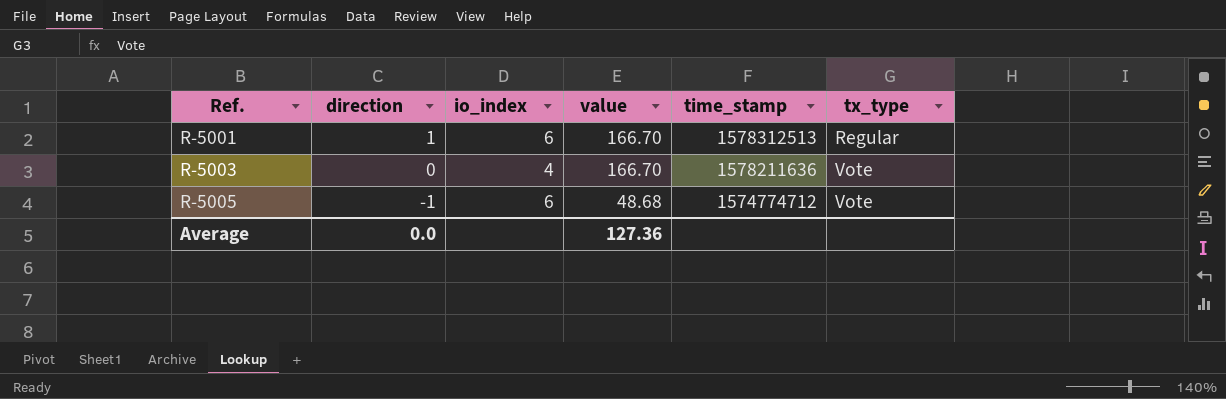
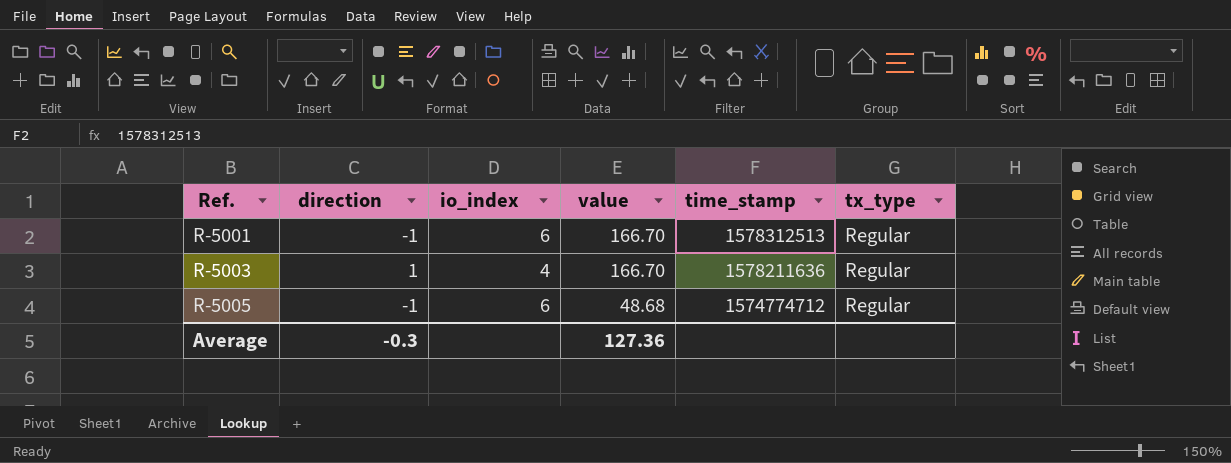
R-5001 | direction: 1 -> -1
R-5003 | direction: 0 -> 1
R-5003 | tx_type: Vote -> Regular
R-5005 | tx_type: Vote -> Regular
Average | direction: 0.0 -> -0.3

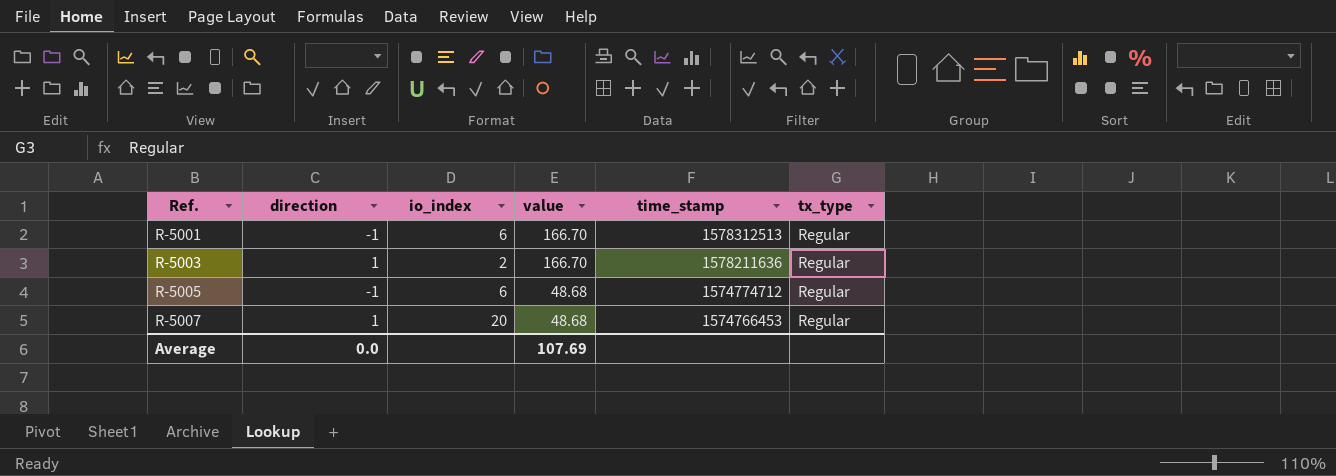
R-5003 | io_index: 4 -> 2
row R-5007: none -> 1 | 20 | 48.68 | 1574766453 | Regular
Average | direction: -0.3 -> 0.0
Average | value: 127.36 -> 107.69

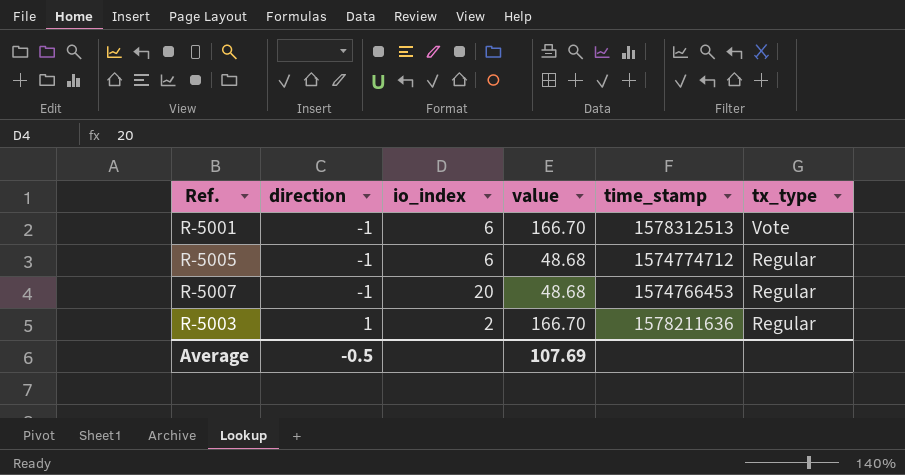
row order: Ref. ascending -> direction ascending
R-5001 | tx_type: Regular -> Vote
R-5007 | direction: 1 -> -1
Average | direction: 0.0 -> -0.5

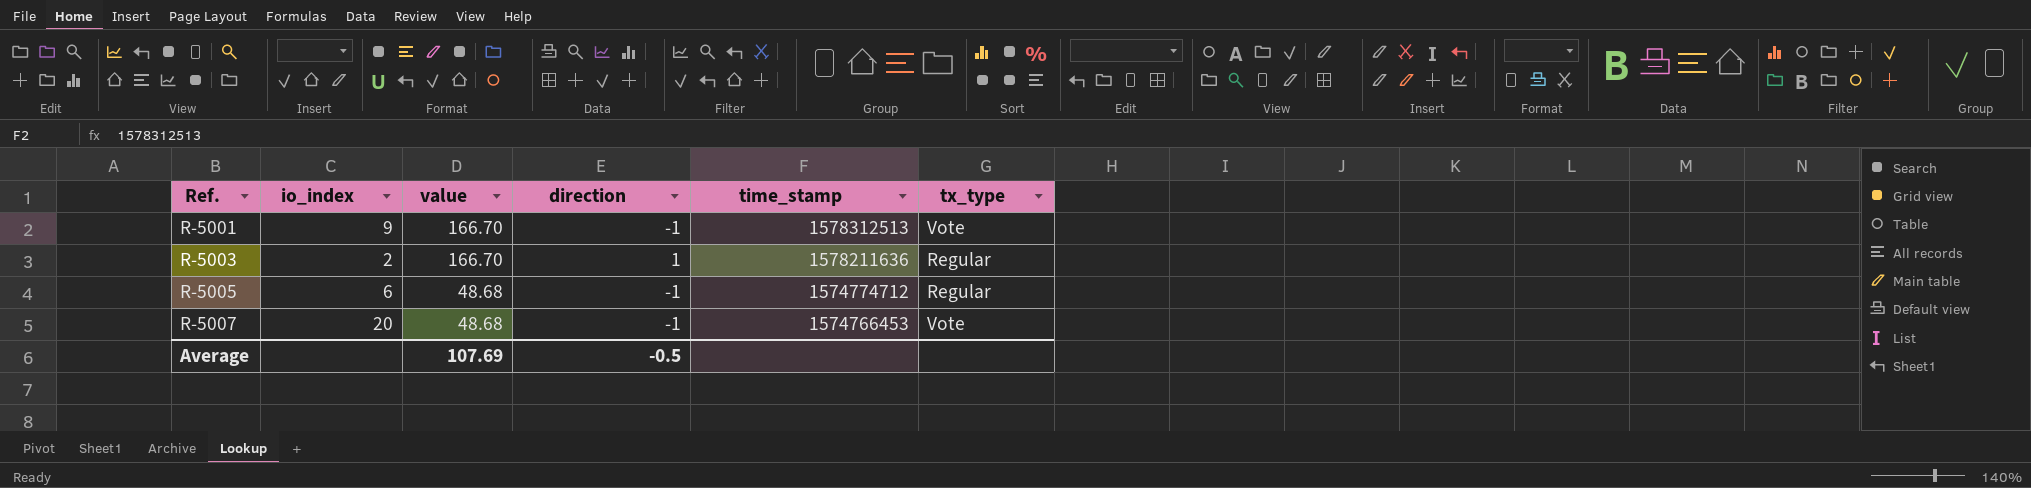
row order: direction ascending -> Ref. ascending
column direction | position: 2 -> 4
R-5001 | io_index: 6 -> 9
R-5007 | tx_type: Regular -> Vote

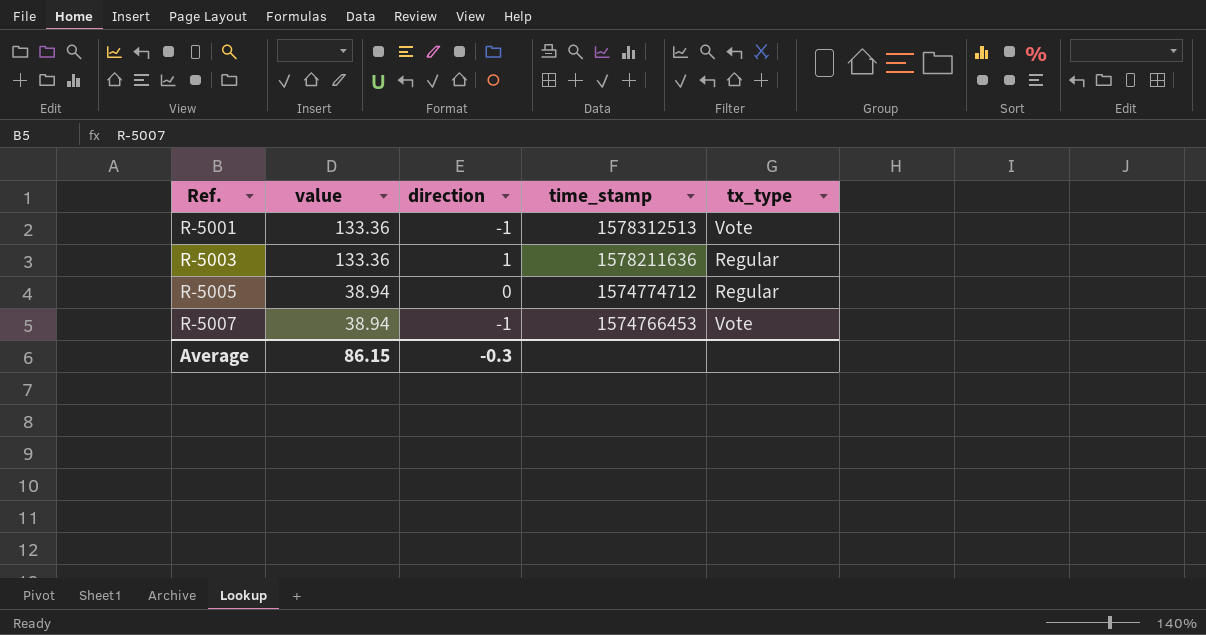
column io_index | position: 2 -> none
R-5001 | value: 166.70 -> 133.36
R-5003 | value: 166.70 -> 133.36
R-5005 | value: 48.68 -> 38.94
R-5005 | direction: -1 -> 0
R-5007 | value: 48.68 -> 38.94
Average | value: 107.69 -> 86.15
Average | direction: -0.5 -> -0.3

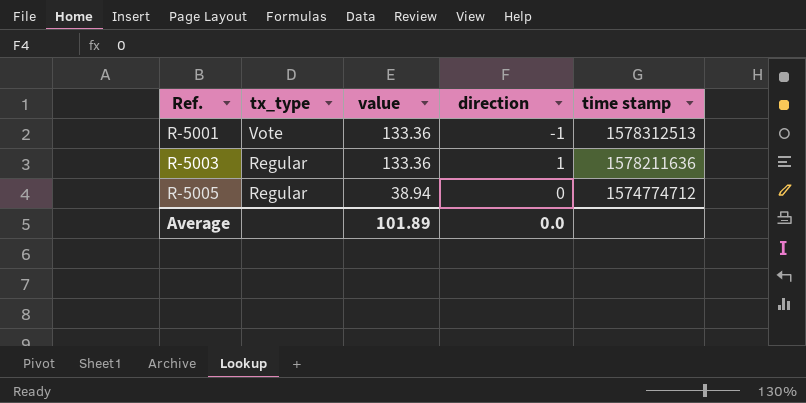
column tx_type | position: 5 -> 2
column name: time_stamp -> time stamp
row R-5007: 38.94 | -1 | 1574766453 | Vote -> none
Average | value: 86.15 -> 101.89
Average | direction: -0.3 -> 0.0

